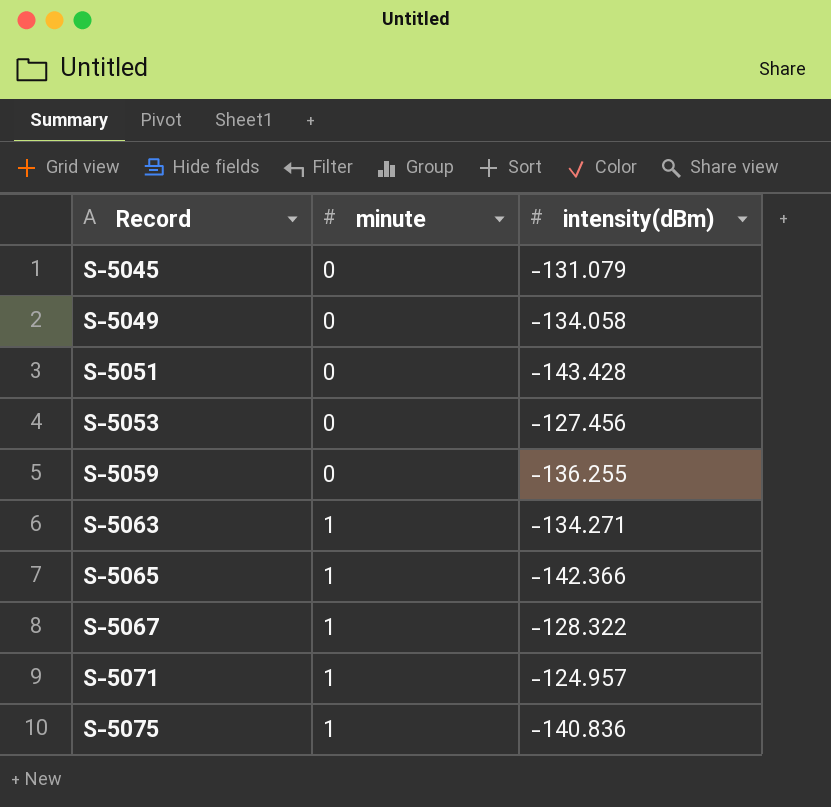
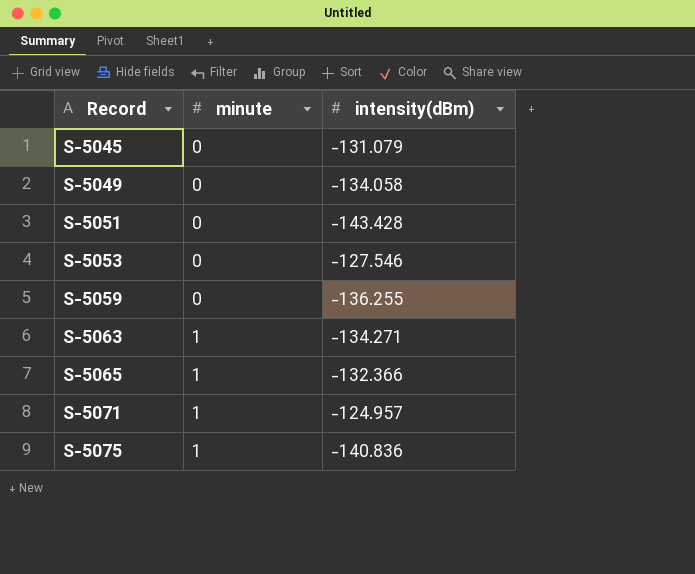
row S-5067: 1 | -128.322 -> none
S-5053 | intensity(dBm): -127.456 -> -127.546
S-5065 | intensity(dBm): -142.366 -> -132.366

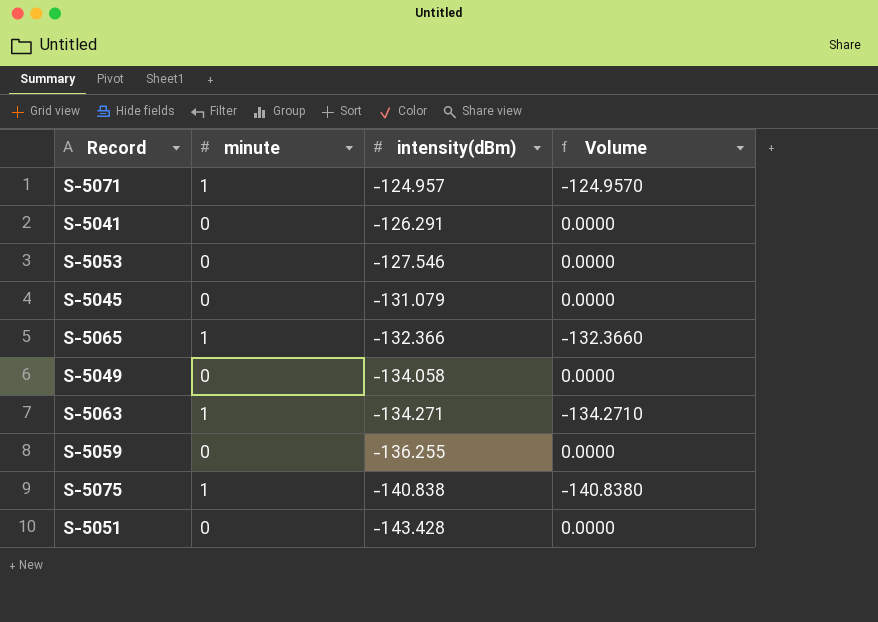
row order: Record ascending -> intensity(dBm) descending
column Volume | formula: none -> [minute] * [intensity(dBm)]
row S-5041: none -> 0 | -126.291 | 0.0000
S-5075 | intensity(dBm): -140.836 -> -140.838

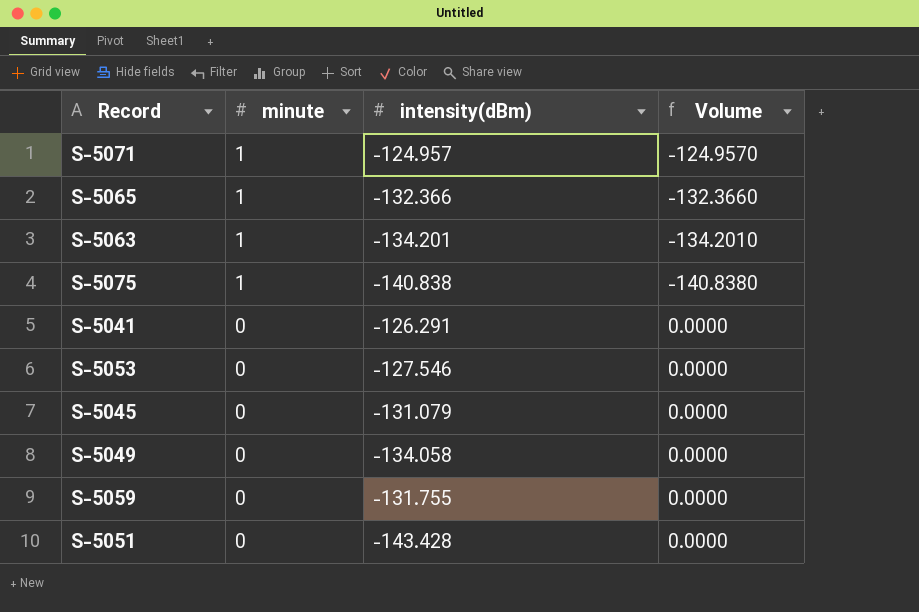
row order: intensity(dBm) descending -> minute descending
S-5063 | intensity(dBm): -134.271 -> -134.201
S-5063 | Volume: -134.2710 -> -134.2010
S-5059 | intensity(dBm): -136.255 -> -131.755

